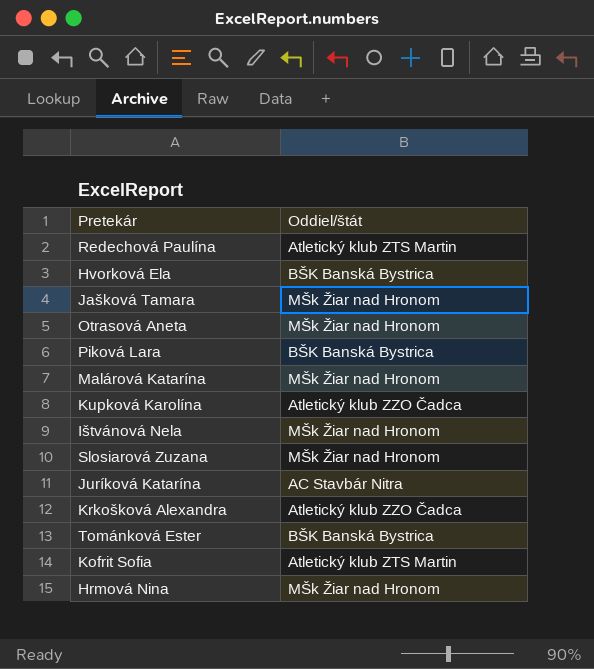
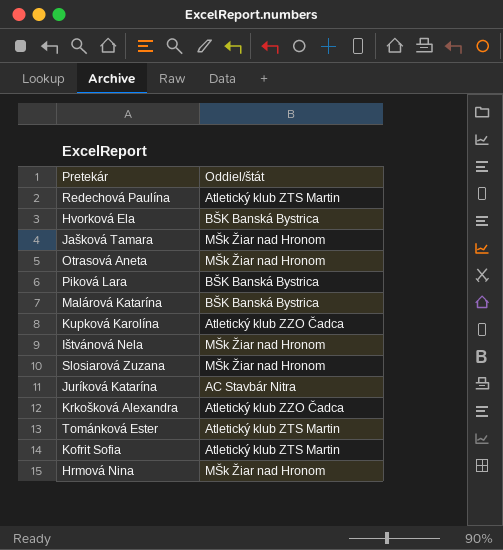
Malárová Katarína | Oddiel/štát: MŠk Žiar nad Hronom -> BŠK Banská Bystrica
Tománková Ester | Oddiel/štát: BŠK Banská Bystrica -> Atletický klub ZTS Martin

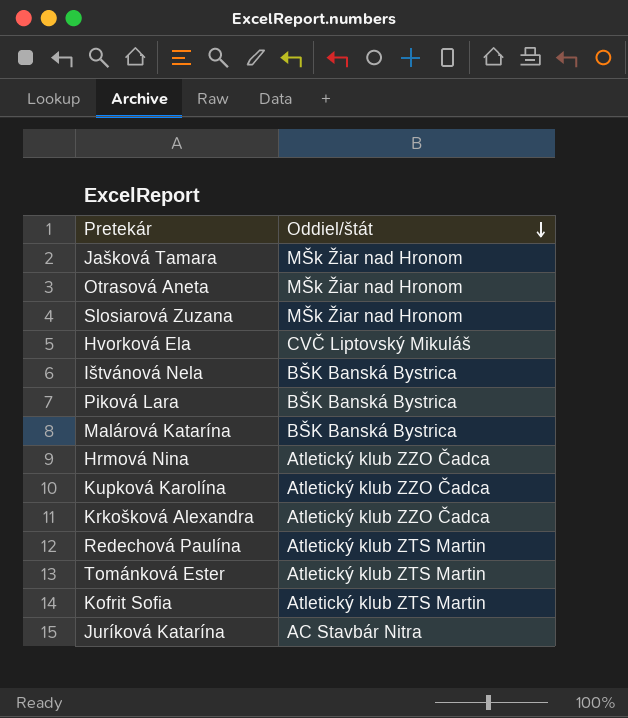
row order: none -> Oddiel/štát descending
Hvorková Ela | Oddiel/štát: BŠK Banská Bystrica -> CVČ Liptovský Mikuláš
Ištvánová Nela | Oddiel/štát: MŠk Žiar nad Hronom -> BŠK Banská Bystrica
Hrmová Nina | Oddiel/štát: MŠk Žiar nad Hronom -> Atletický klub ZZO Čadca

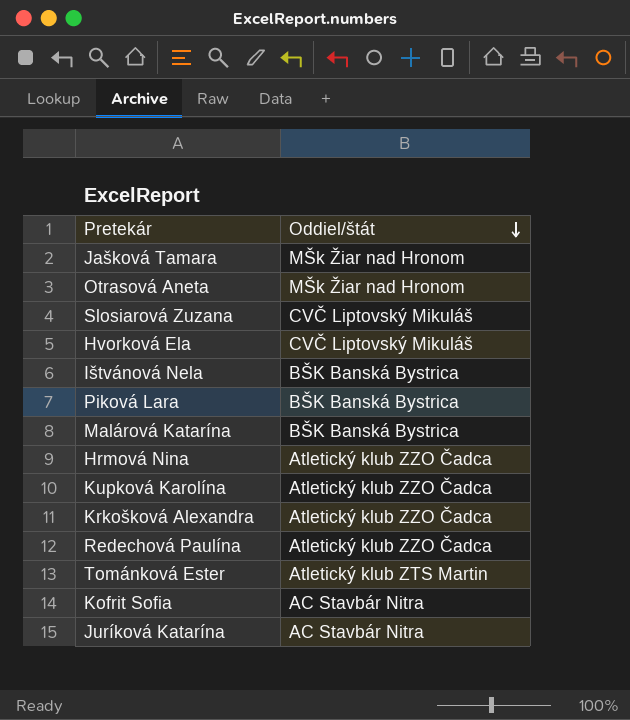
Slosiarová Zuzana | Oddiel/štát: MŠk Žiar nad Hronom -> CVČ Liptovský Mikuláš
Redechová Paulína | Oddiel/štát: Atletický klub ZTS Martin -> Atletický klub ZZO Čadca
Kofrit Sofia | Oddiel/štát: Atletický klub ZTS Martin -> AC Stavbár Nitra

